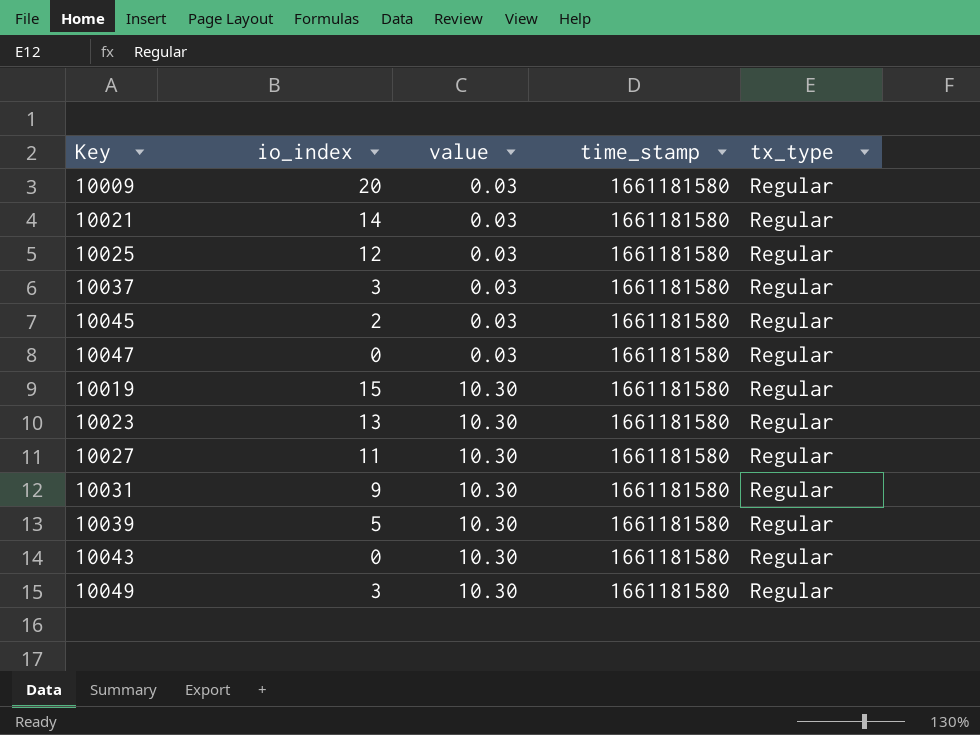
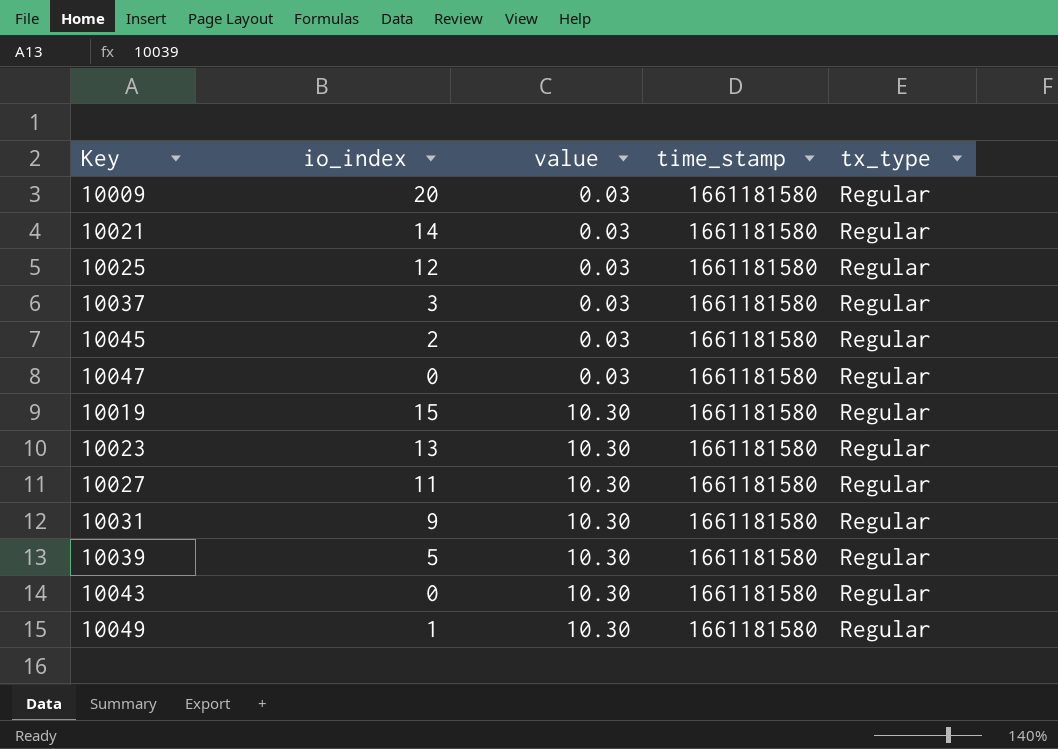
10049 | io_index: 3 -> 1

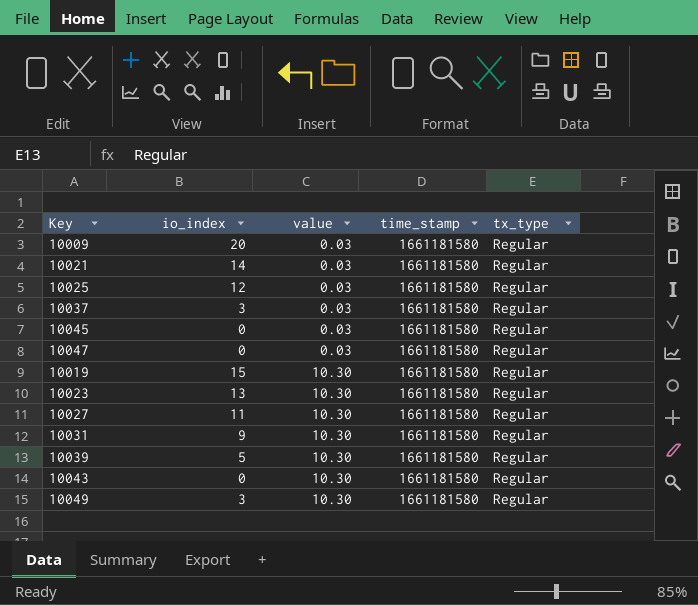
10045 | io_index: 2 -> 0
10049 | io_index: 1 -> 3

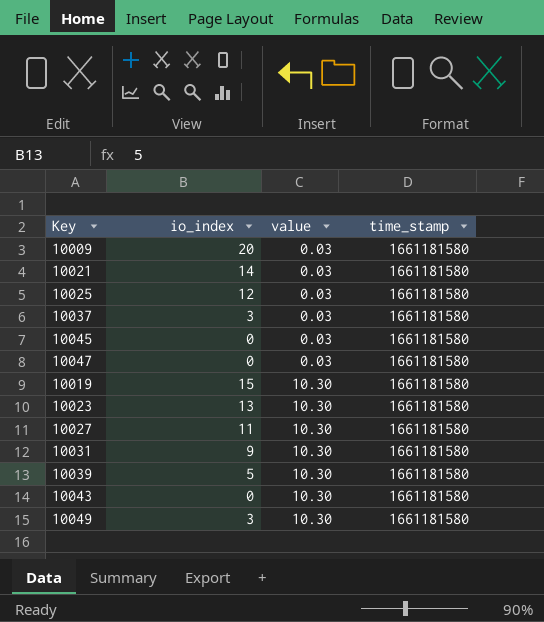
column tx_type | position: 5 -> none

